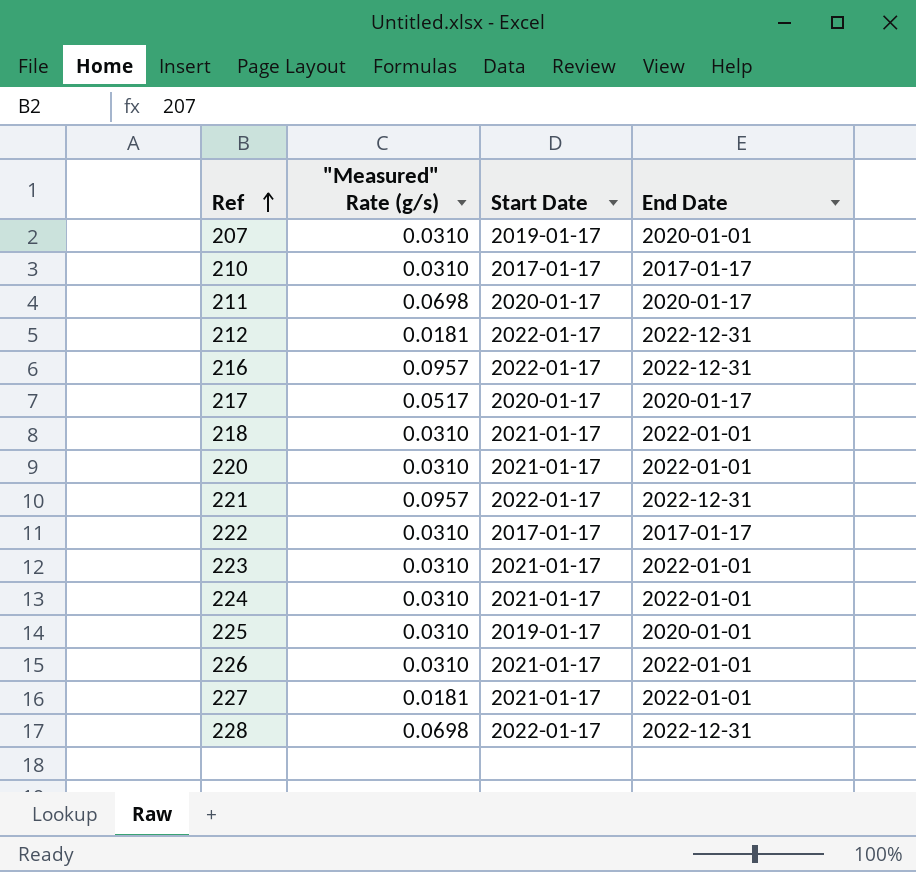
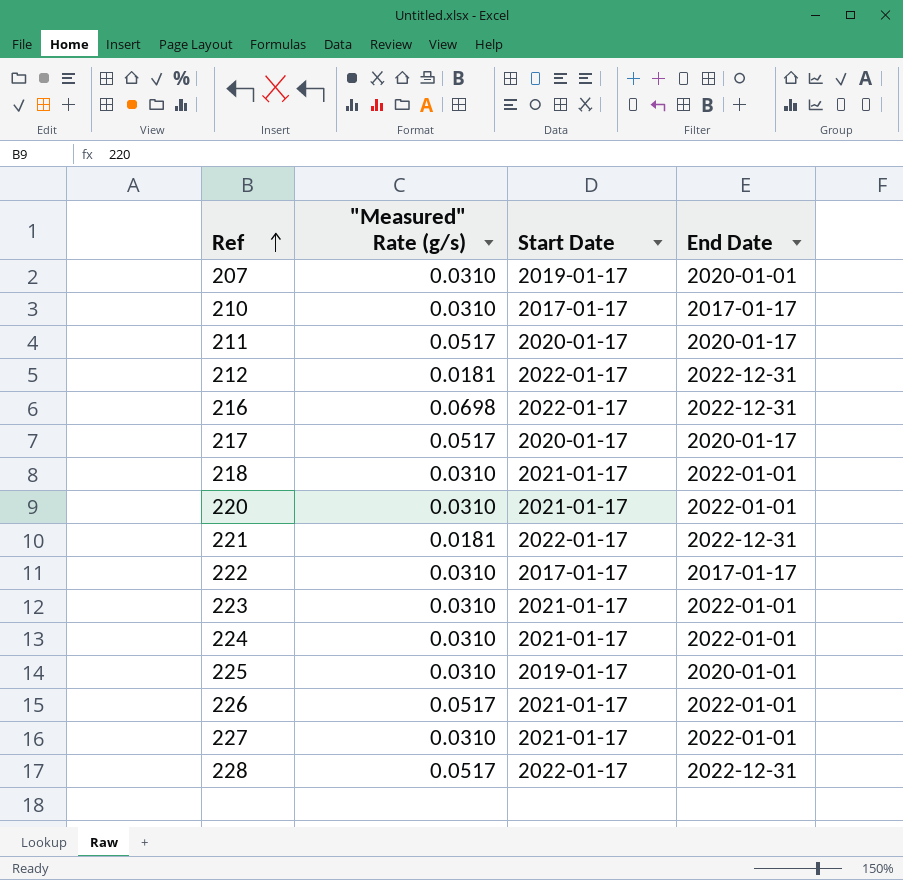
211 | "Measured" Rate (g/s): 0.0698 -> 0.0517
216 | "Measured" Rate (g/s): 0.0957 -> 0.0698
221 | "Measured" Rate (g/s): 0.0957 -> 0.0181
226 | "Measured" Rate (g/s): 0.0310 -> 0.0517
227 | "Measured" Rate (g/s): 0.0181 -> 0.0310
228 | "Measured" Rate (g/s): 0.0698 -> 0.0517

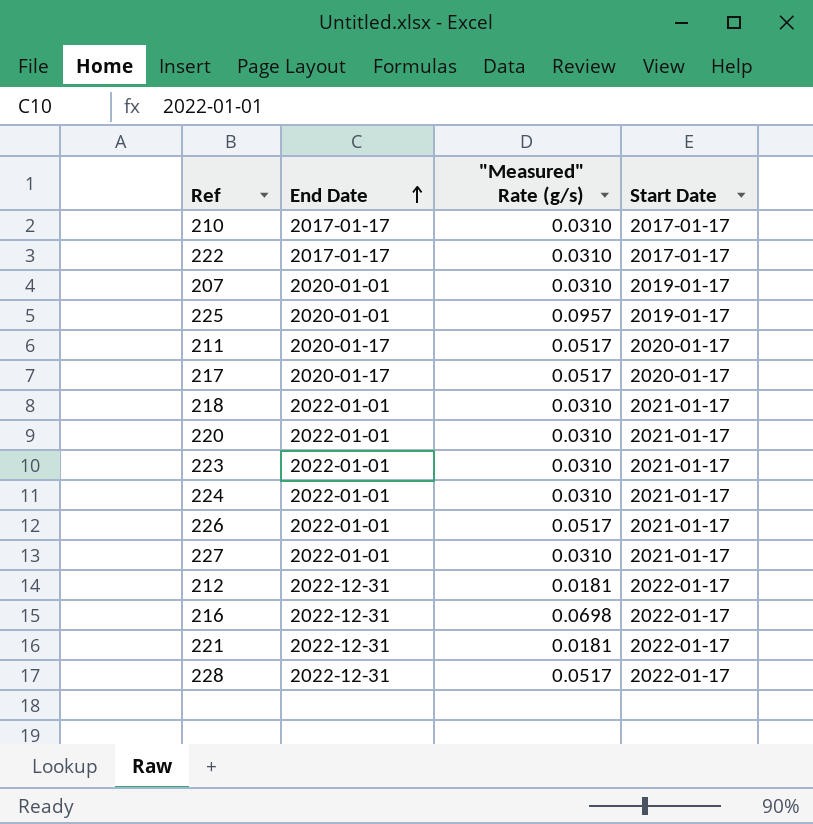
row order: Ref ascending -> End Date ascending
column End Date | position: 4 -> 2
225 | "Measured" Rate (g/s): 0.0310 -> 0.0957

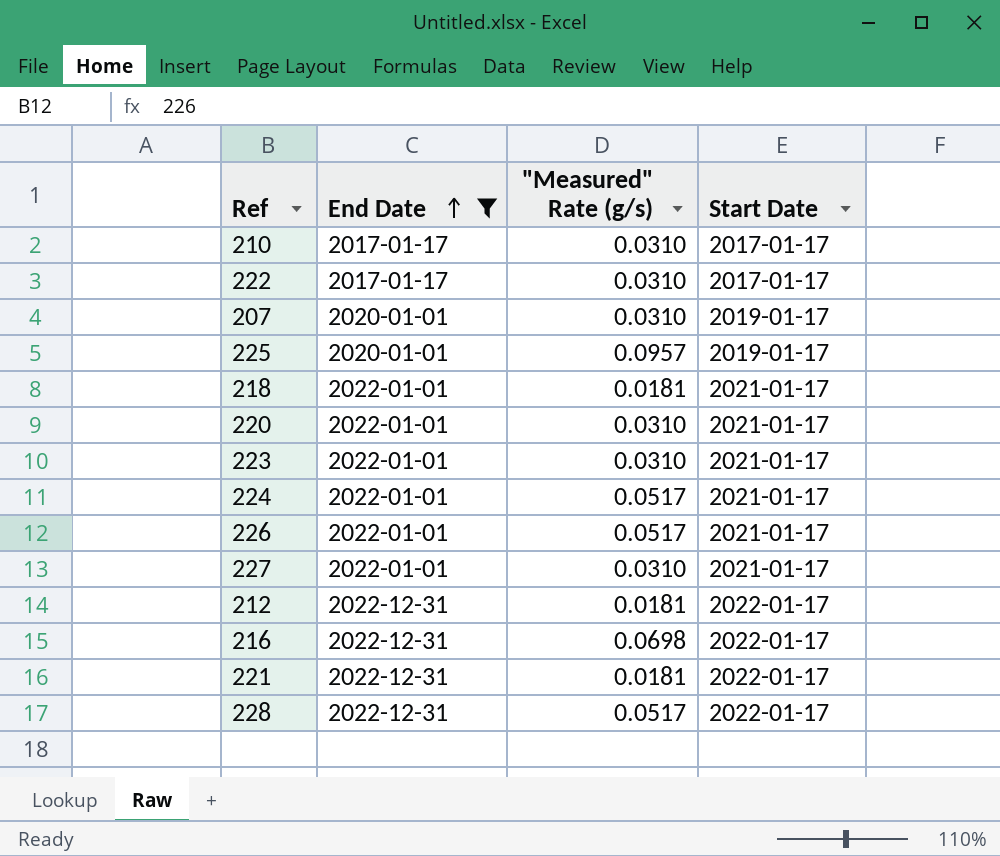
filter: none -> End Date != 2020-01-17
218 | "Measured" Rate (g/s): 0.0310 -> 0.0181
224 | "Measured" Rate (g/s): 0.0310 -> 0.0517

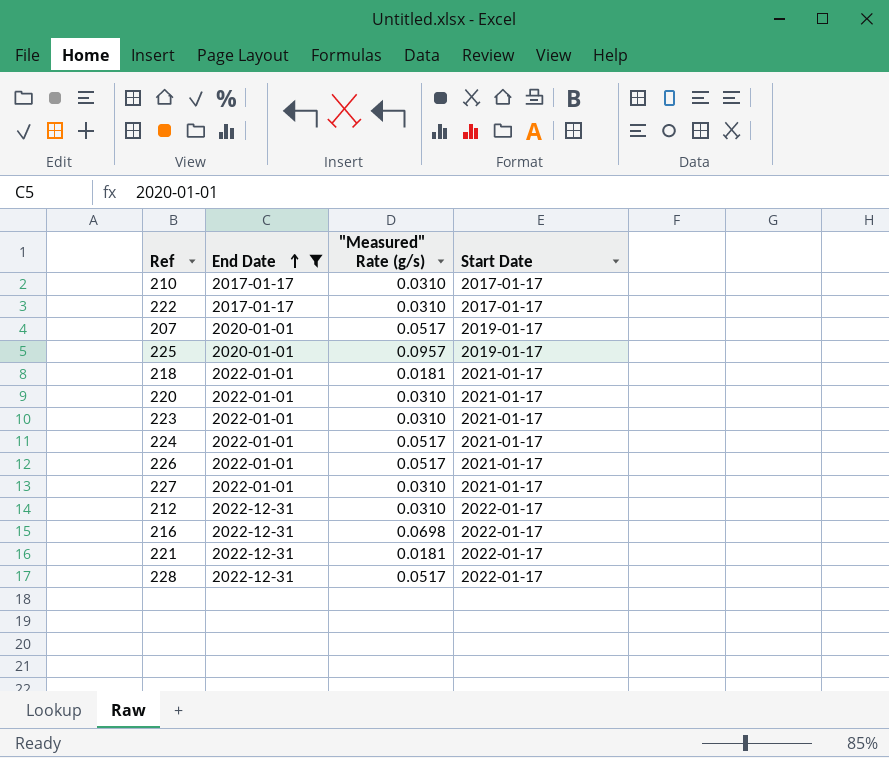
207 | "Measured" Rate (g/s): 0.0310 -> 0.0517
212 | "Measured" Rate (g/s): 0.0181 -> 0.0310

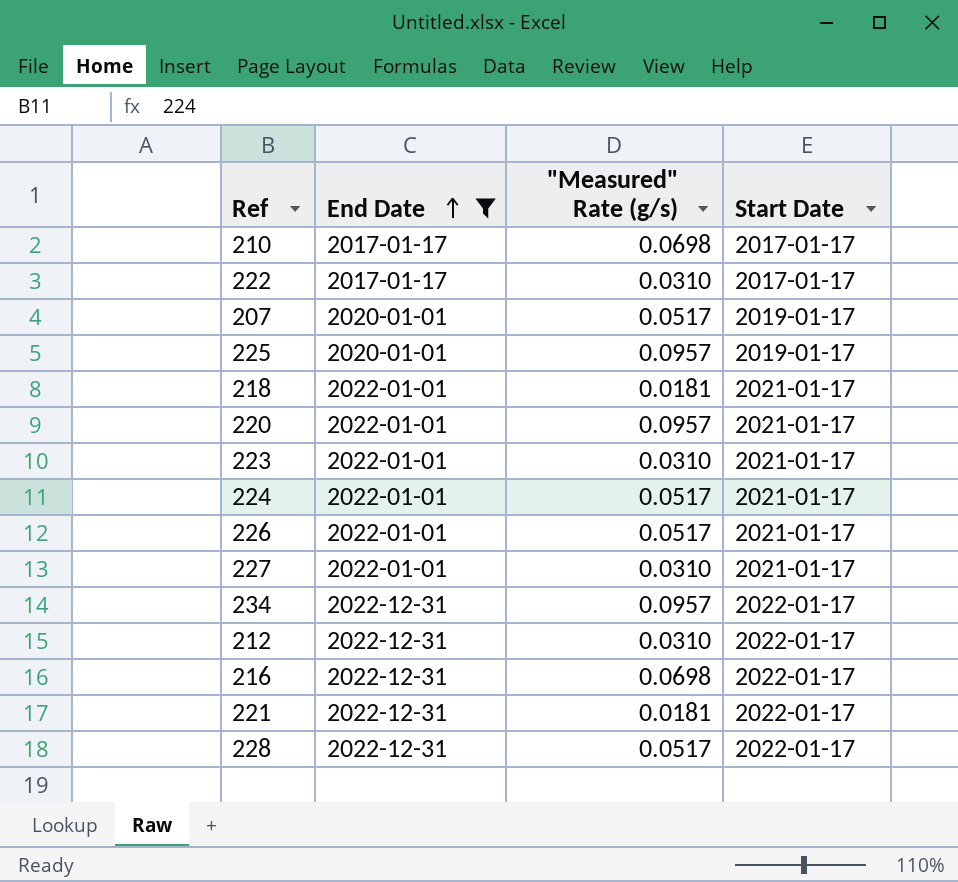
210 | "Measured" Rate (g/s): 0.0310 -> 0.0698
220 | "Measured" Rate (g/s): 0.0310 -> 0.0957
row 234: none -> 2022-12-31 | 0.0957 | 2022-01-17

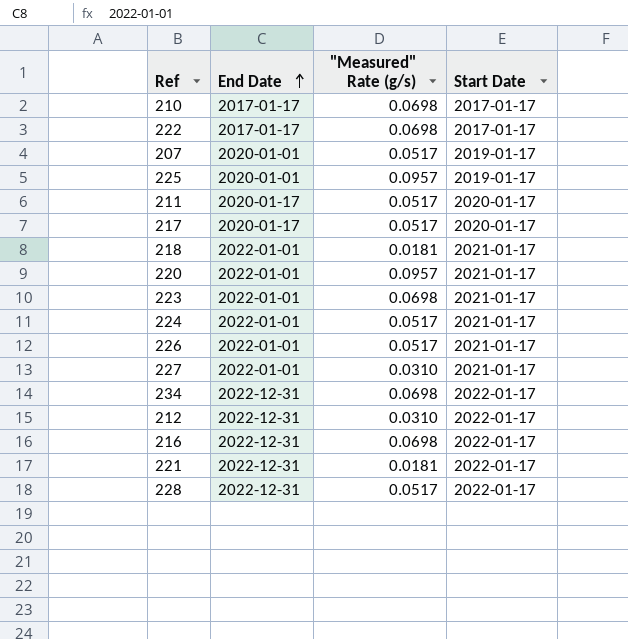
filter: End Date != 2020-01-17 -> none
222 | "Measured" Rate (g/s): 0.0310 -> 0.0698
223 | "Measured" Rate (g/s): 0.0310 -> 0.0698
234 | "Measured" Rate (g/s): 0.0957 -> 0.0698

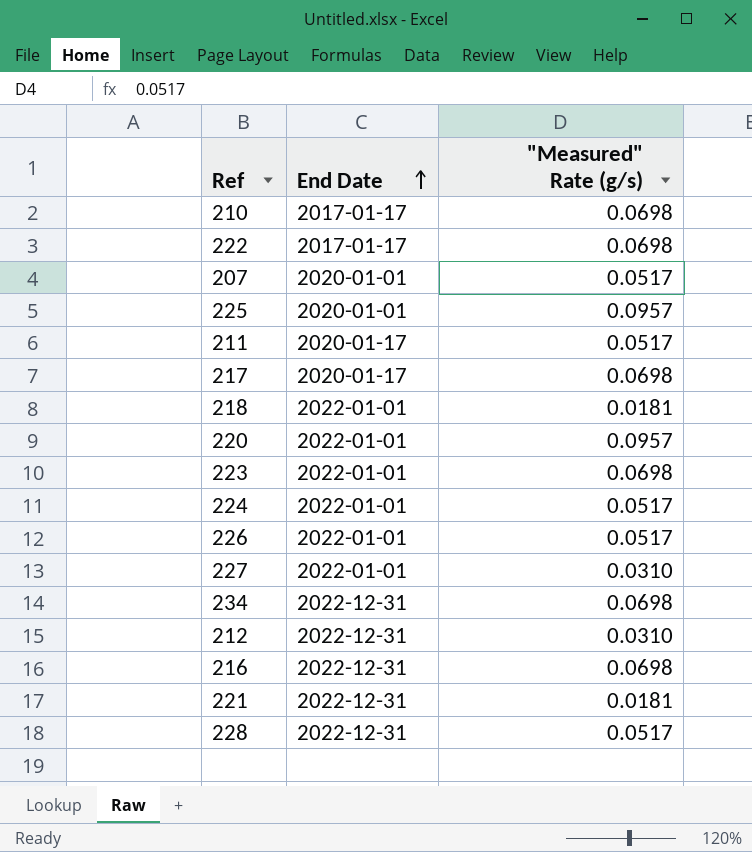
column Start Date | position: 4 -> none
217 | "Measured" Rate (g/s): 0.0517 -> 0.0698

